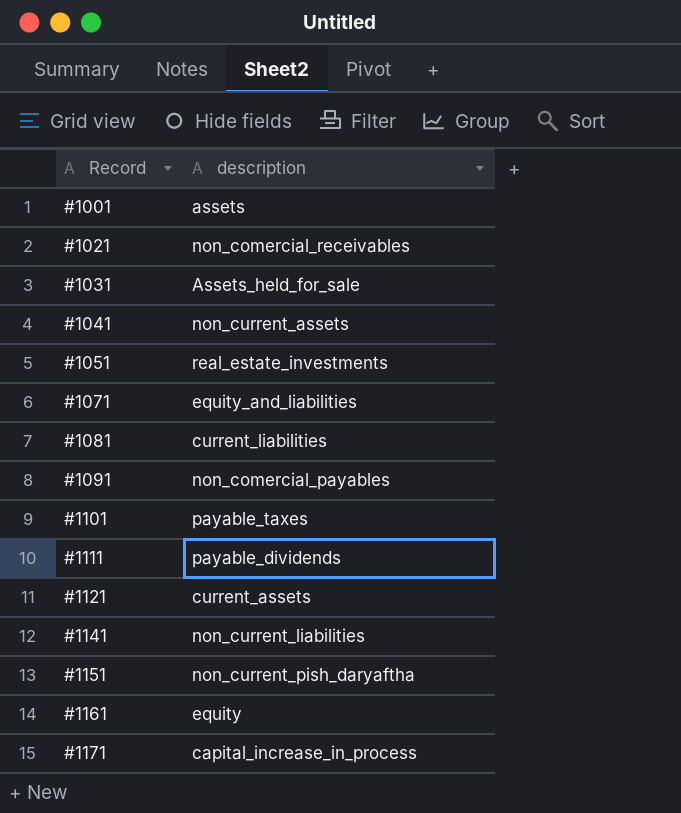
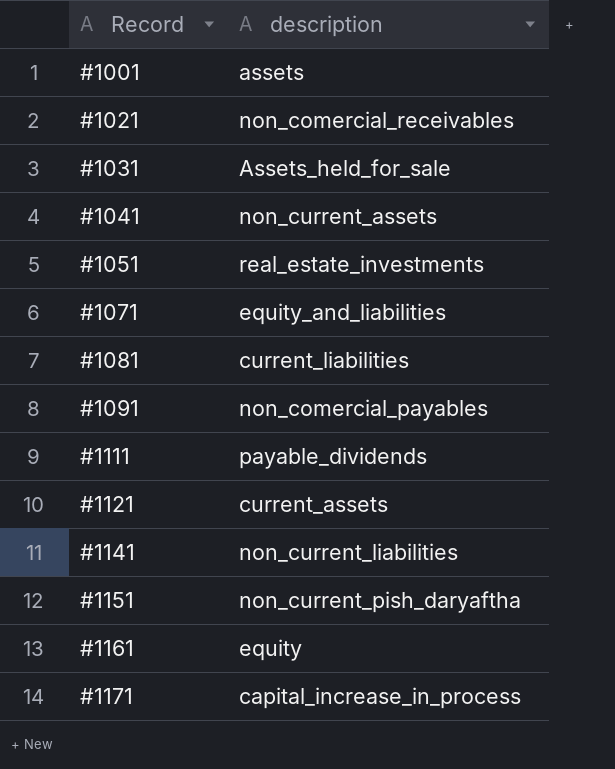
row #1101: payable_taxes -> none

